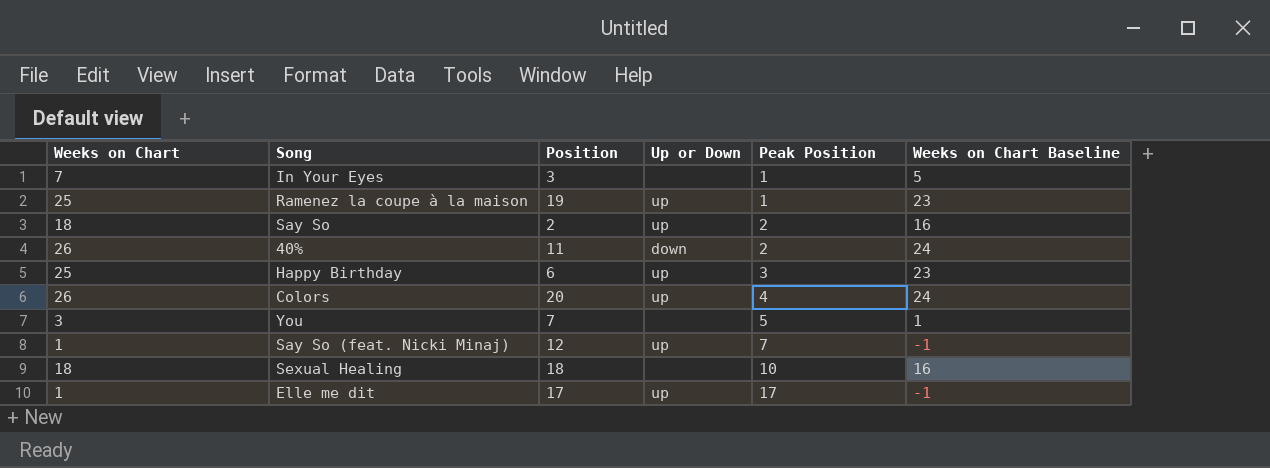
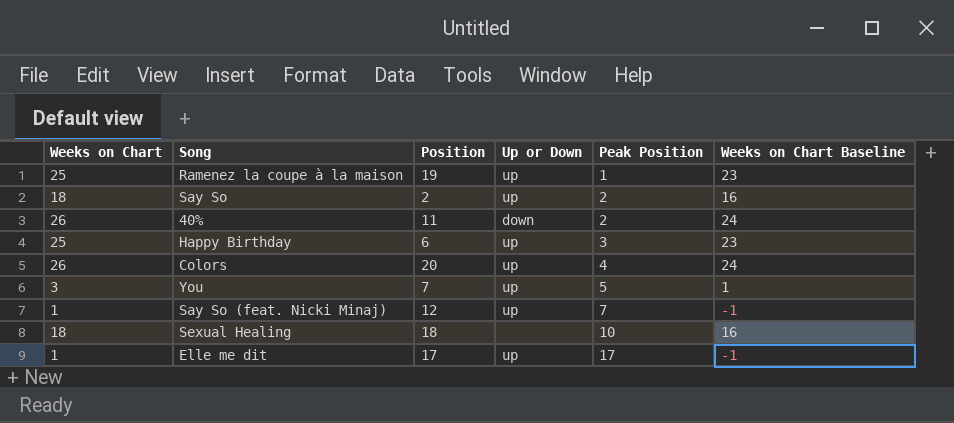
row In Your Eyes: 7 | 3 | none | 1 | 5 -> none
You | Up or Down: none -> up

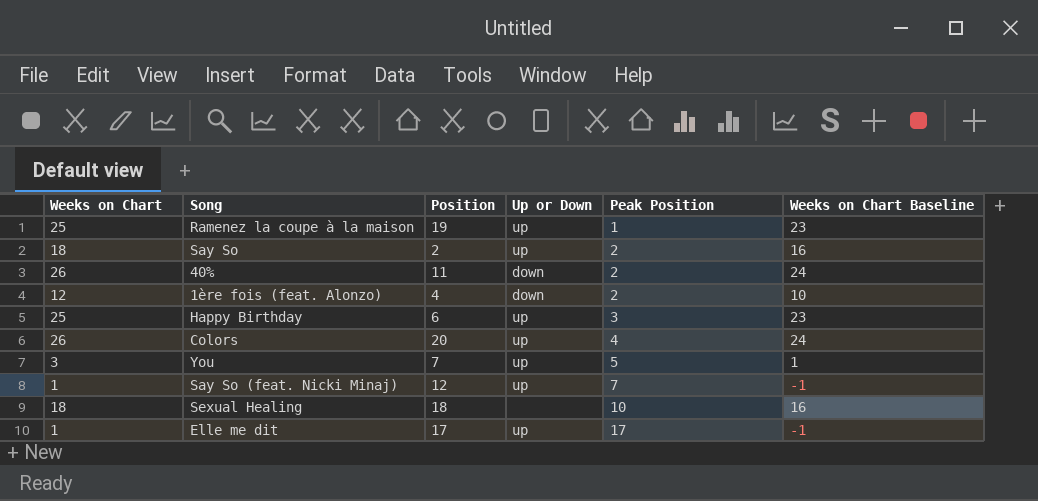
row 1ère fois (feat. Alonzo): none -> 12 | 4 | down | 2 | 10

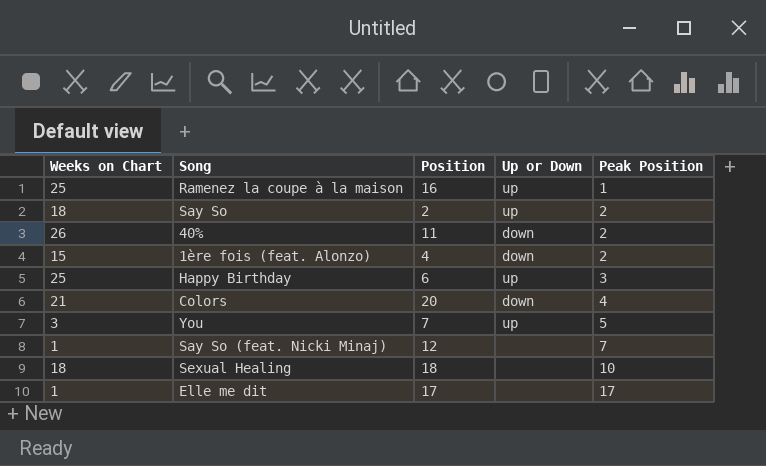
column Weeks on Chart Baseline | formula: [Weeks on Chart] - 2 -> none
Ramenez la coupe à la maison | Position: 19 -> 16
1ère fois (feat. Alonzo) | Weeks on Chart: 12 -> 15
Colors | Weeks on Chart: 26 -> 21
Colors | Up or Down: up -> down
Say So (feat. Nicki Minaj) | Up or Down: up -> none
Elle me dit | Up or Down: up -> none

